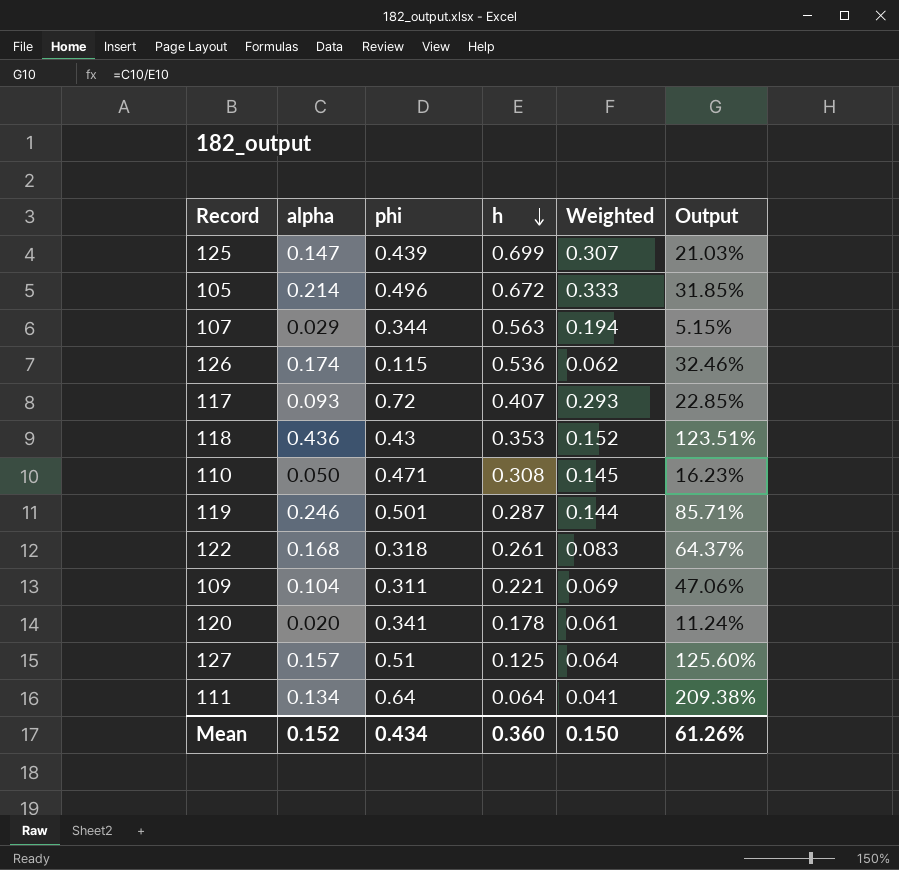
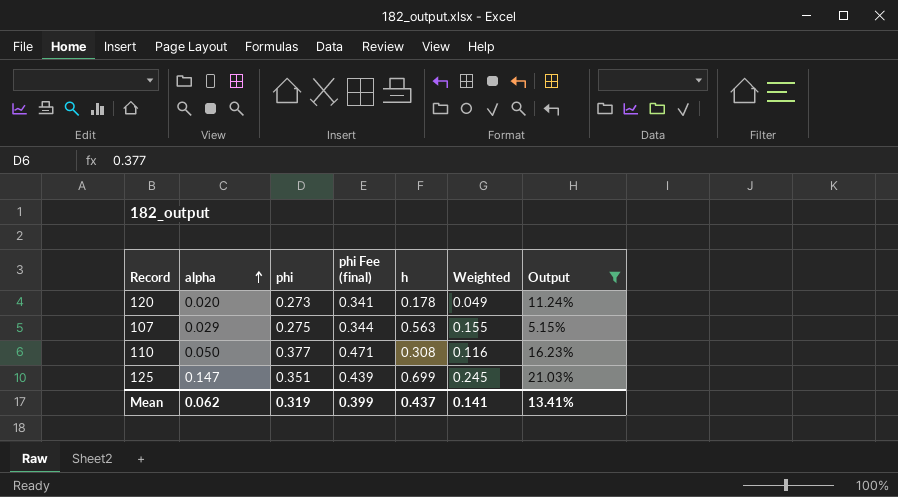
filter: none -> Output <= 21.03%
row order: h descending -> alpha ascending
column phi Fee (final) | formula: none -> [phi] * 1.25
120 | phi: 0.341 -> 0.273
120 | Weighted: 0.061 -> 0.049
107 | phi: 0.344 -> 0.275
107 | Weighted: 0.194 -> 0.155
110 | phi: 0.471 -> 0.377
110 | Weighted: 0.145 -> 0.116
125 | phi: 0.439 -> 0.351
125 | Weighted: 0.307 -> 0.245
Mean | alpha: 0.152 -> 0.062
Mean | phi: 0.434 -> 0.319
Mean | h: 0.360 -> 0.437
Mean | Weighted: 0.150 -> 0.141
Mean | Output: 61.26% -> 13.41%

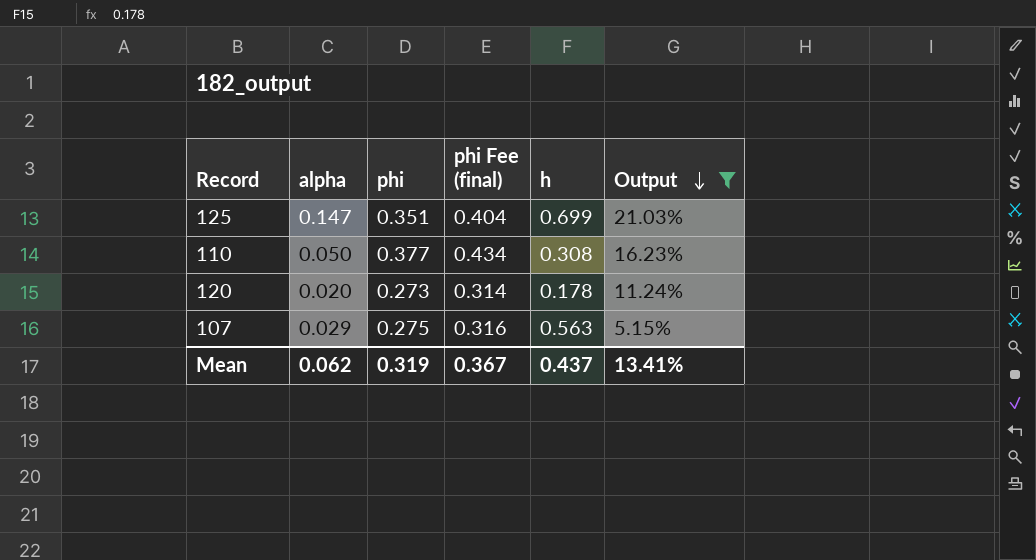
row order: alpha ascending -> Output descending
column Weighted | formula: [phi] * [h] -> none
column phi Fee (final) | formula: [phi] * 1.25 -> [phi] * 1.15
Mean | phi Fee (final): 0.399 -> 0.367

